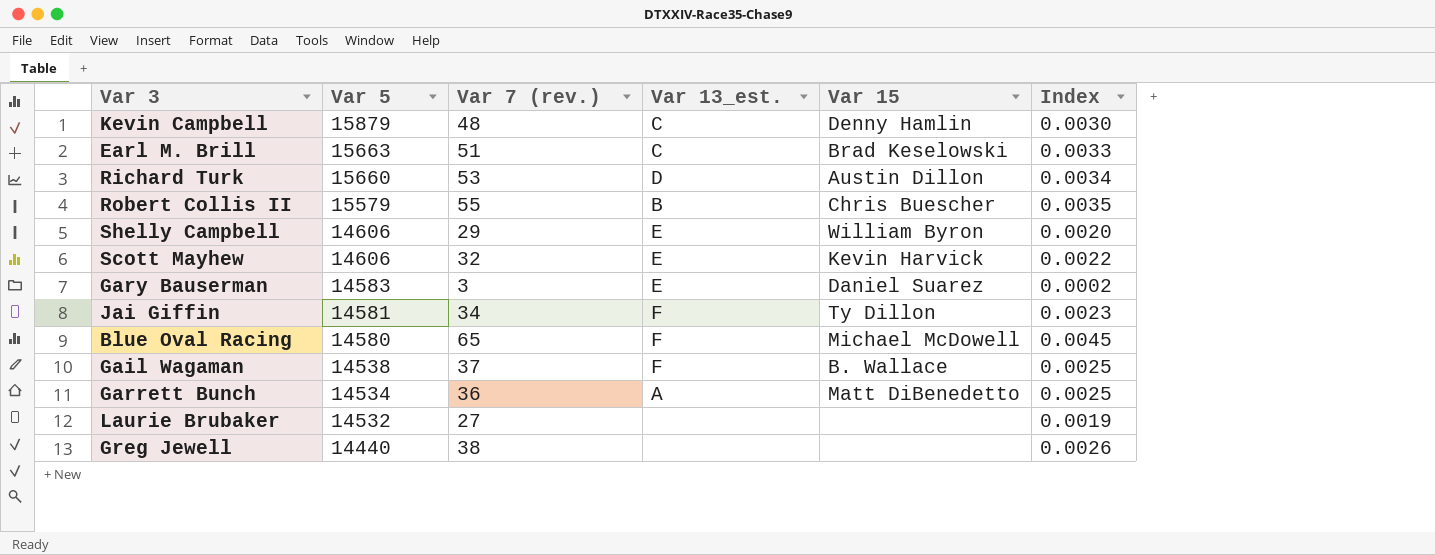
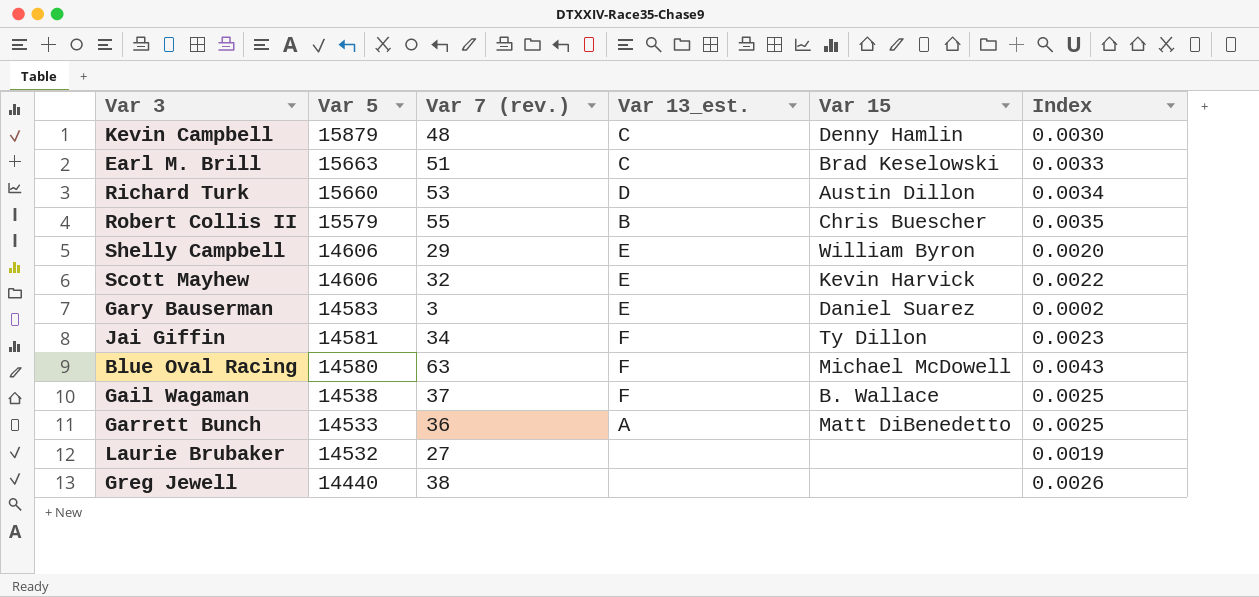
Blue Oval Racing | Var 7 (rev.): 65 -> 63
Blue Oval Racing | Index: 0.0045 -> 0.0043
Garrett Bunch | Var 5: 14534 -> 14533

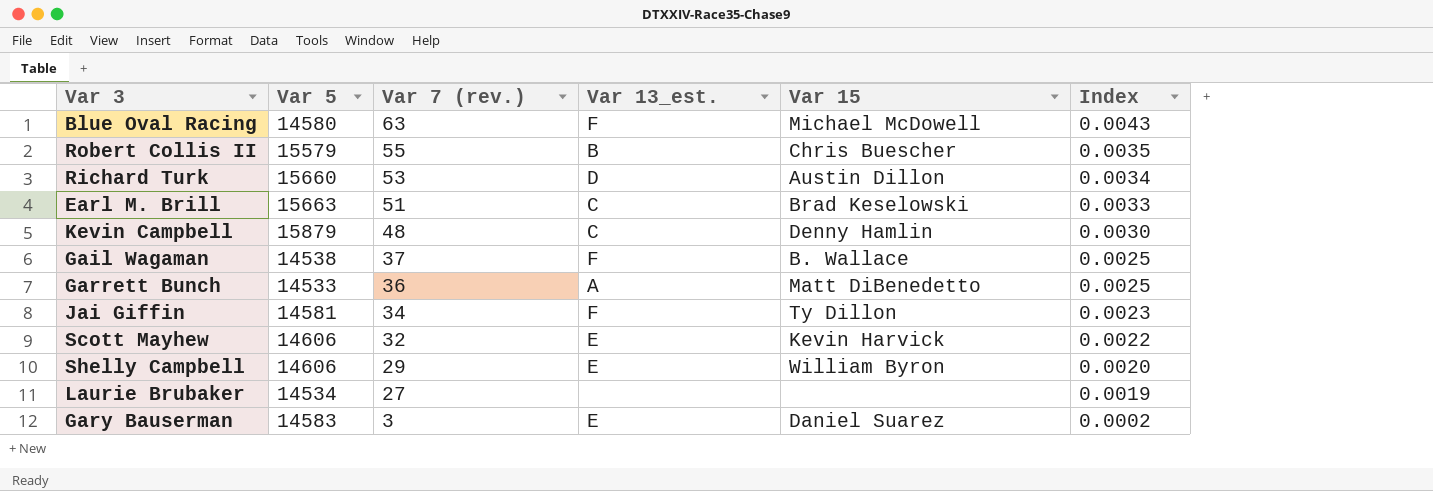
row order: Var 5 descending -> Var 7 (rev.) descending
row Greg Jewell: 14440 | 38 | none | none | 0.0026 -> none
Laurie Brubaker | Var 5: 14532 -> 14534

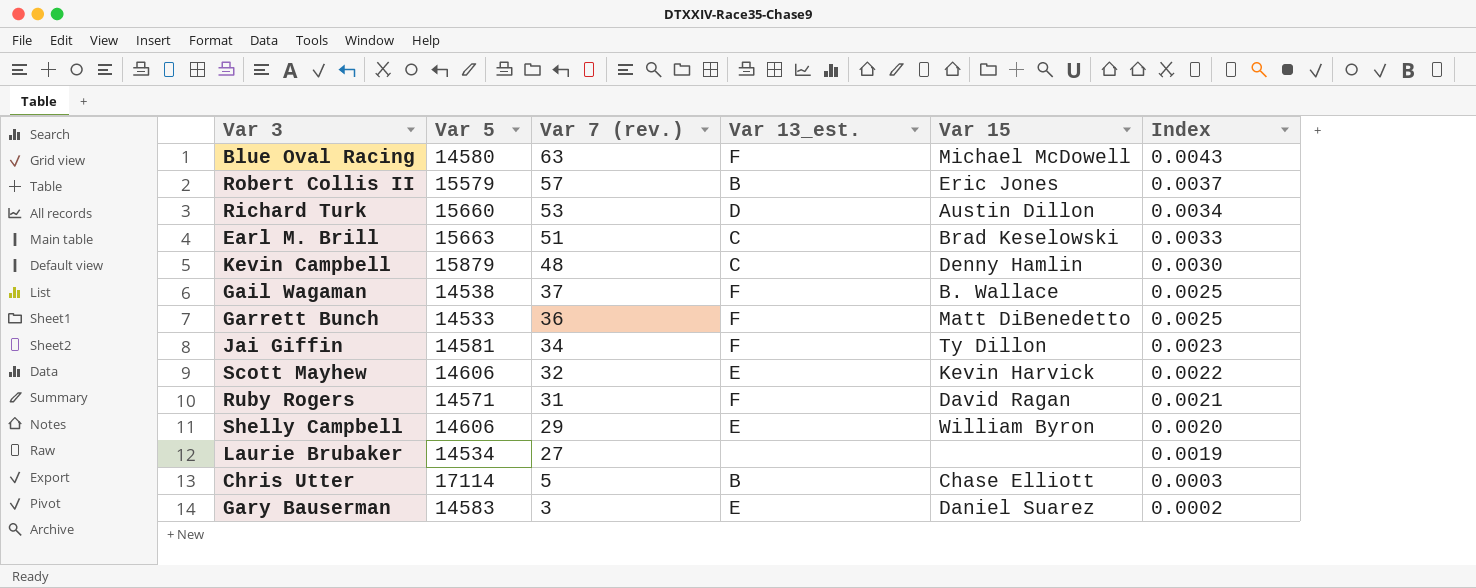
Robert Collis II | Var 7 (rev.): 55 -> 57
Robert Collis II | Var 15: Chris Buescher -> Eric Jones
Robert Collis II | Index: 0.0035 -> 0.0037
Garrett Bunch | Var 13_est.: A -> F
row Ruby Rogers: none -> 14571 | 31 | F | David Ragan | 0.0021
row Chris Utter: none -> 17114 | 5 | B | Chase Elliott | 0.0003

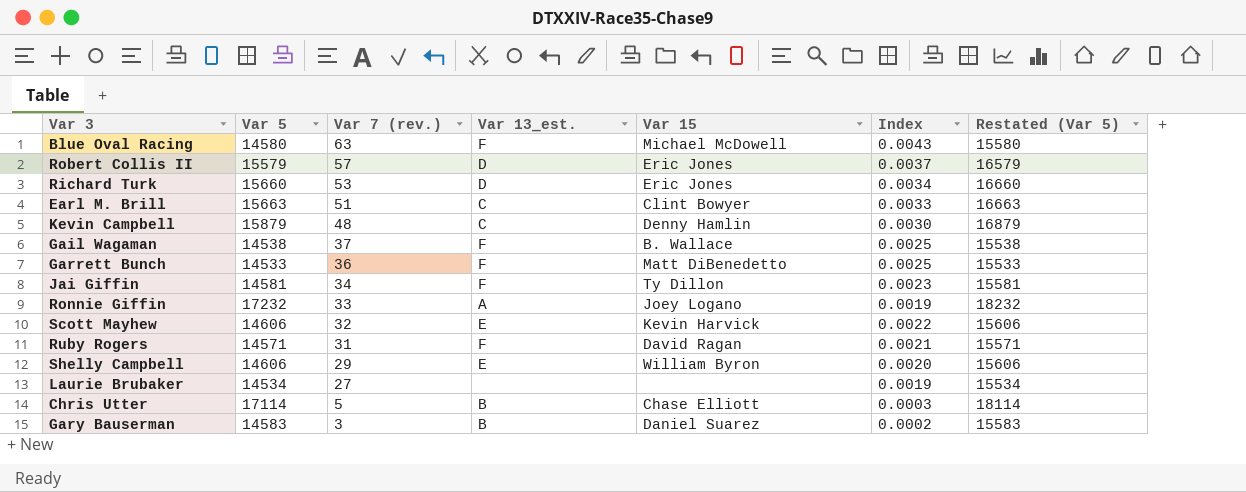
column Restated (Var 5) | formula: none -> [Var 5] + 1000
Robert Collis II | Var 13_est.: B -> D
Richard Turk | Var 15: Austin Dillon -> Eric Jones
Earl M. Brill | Var 15: Brad Keselowski -> Clint Bowyer
row Ronnie Giffin: none -> 17232 | 33 | A | Joey Logano | 0.0019 | 18232
Gary Bauserman | Var 13_est.: E -> B

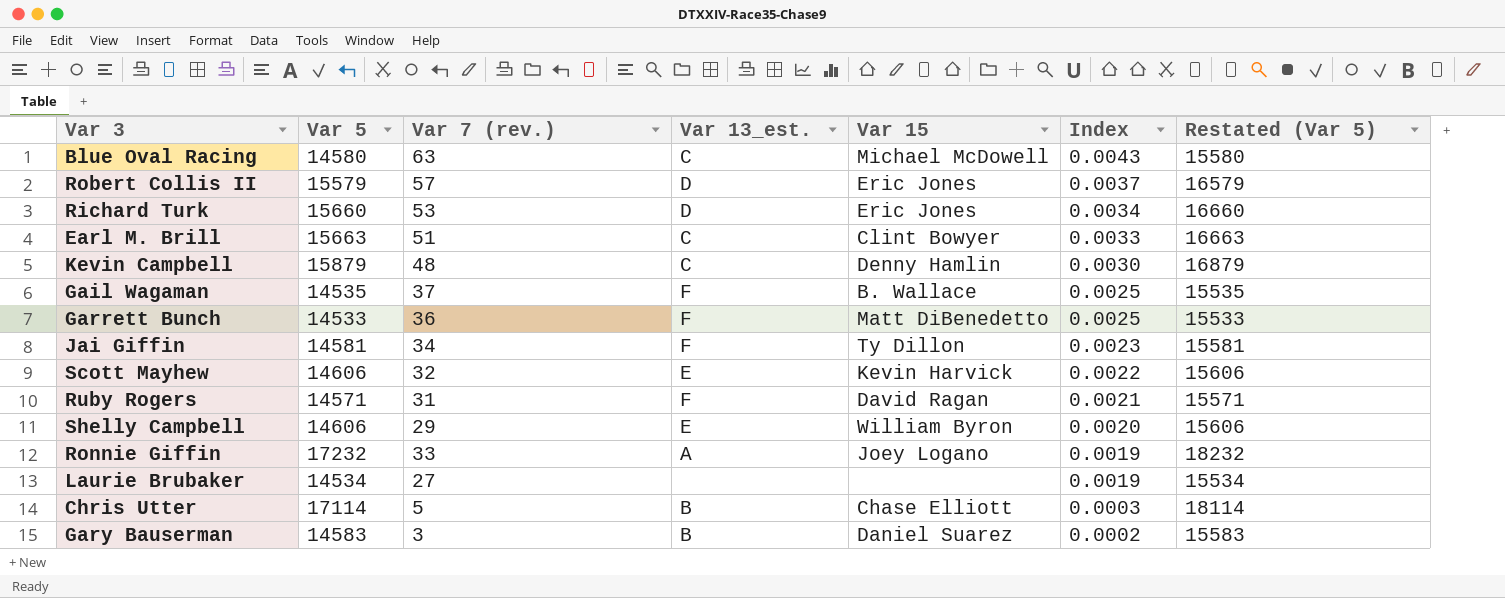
row order: Var 7 (rev.) descending -> Index descending
Blue Oval Racing | Var 13_est.: F -> C
Gail Wagaman | Var 5: 14538 -> 14535
Gail Wagaman | Restated (Var 5): 15538 -> 15535

